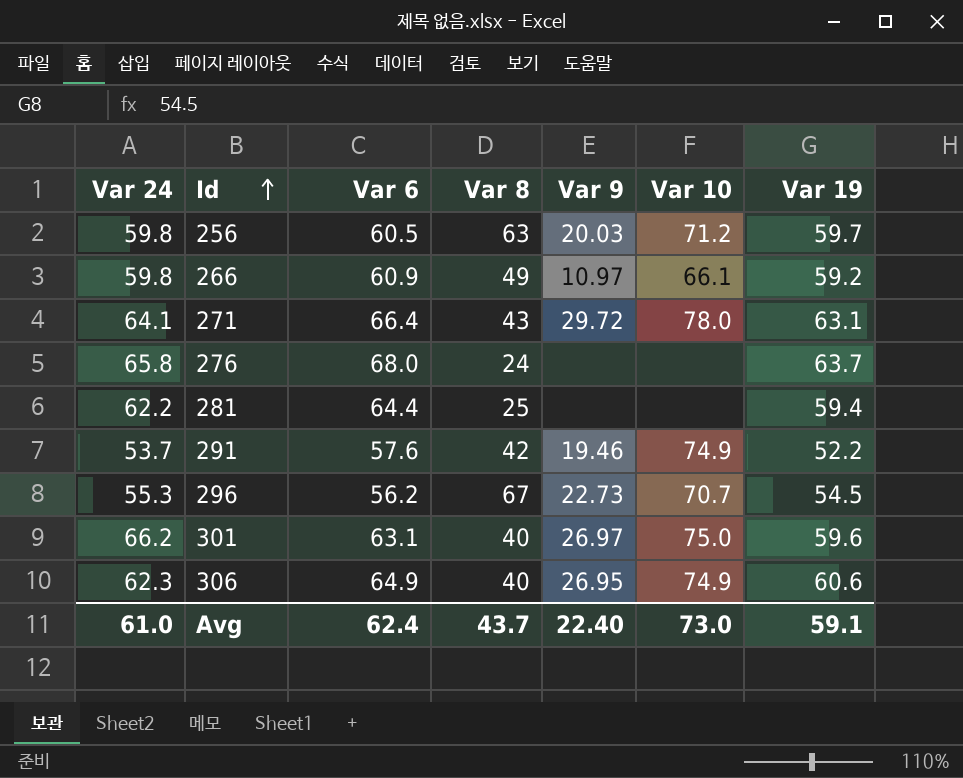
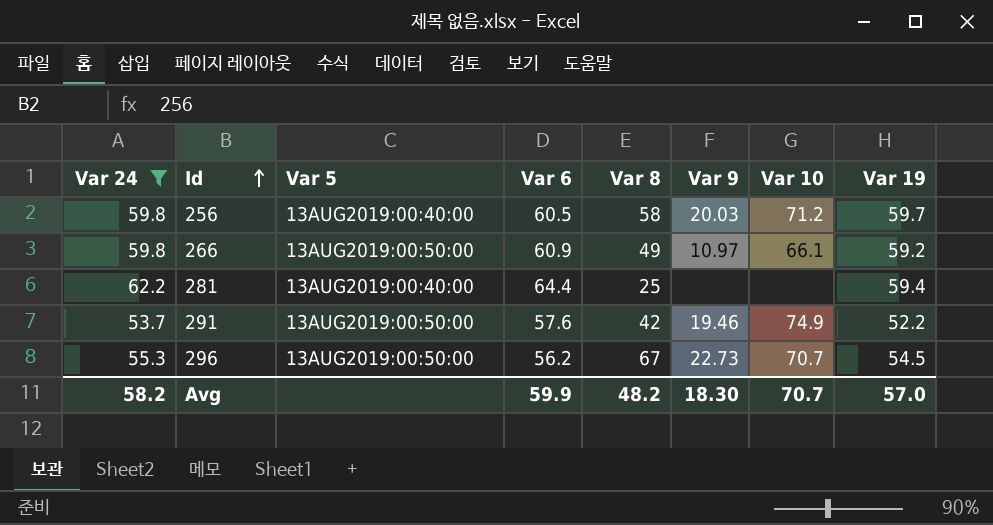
filter: none -> Var 24 <= 62.2
column Var 5 | position: none -> 3
256 | Var 8: 63 -> 58
Avg | Var 24: 61.0 -> 58.2
Avg | Var 6: 62.4 -> 59.9
Avg | Var 8: 43.7 -> 48.2
Avg | Var 9: 22.40 -> 18.30
Avg | Var 10: 73.0 -> 70.7
Avg | Var 19: 59.1 -> 57.0

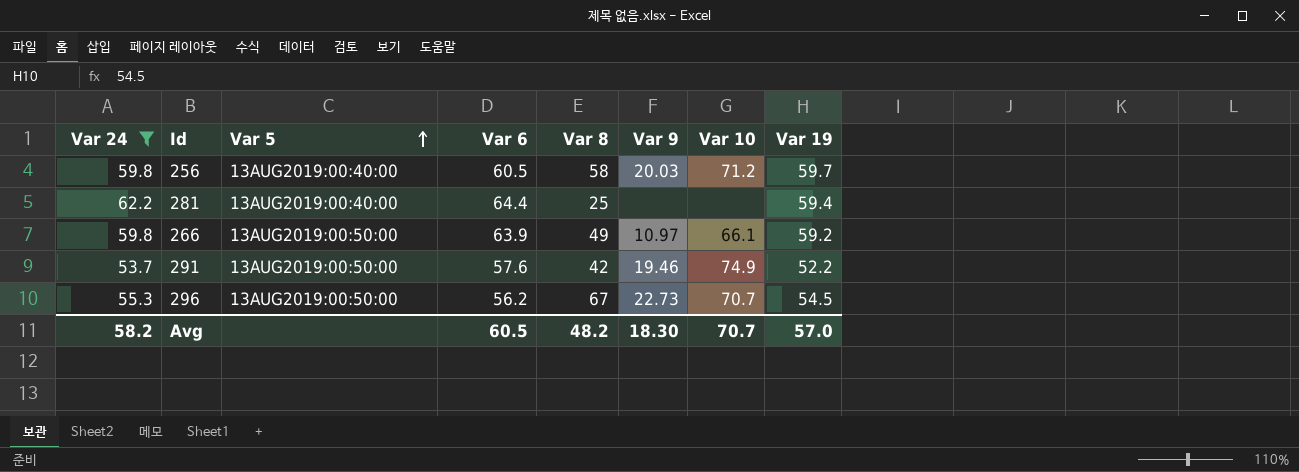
row order: Id ascending -> Var 5 ascending
266 | Var 6: 60.9 -> 63.9
Avg | Var 6: 59.9 -> 60.5

